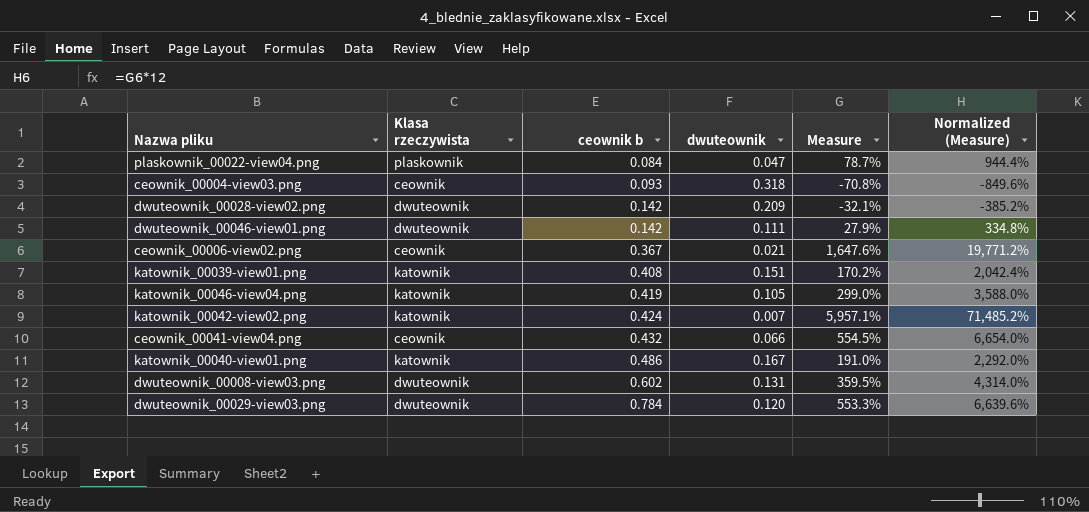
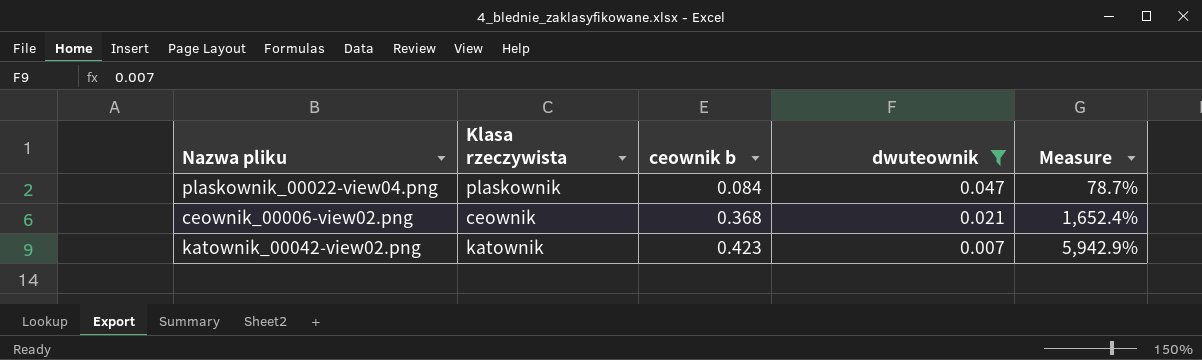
filter: none -> dwuteownik <= 0.047
column Normalized (Measure) | formula: [Measure] * 12 -> none
ceownik_00006-view02.png | ceownik b: 0.367 -> 0.368
ceownik_00006-view02.png | Measure: 1,647.6% -> 1,652.4%
katownik_00042-view02.png | ceownik b: 0.424 -> 0.423
katownik_00042-view02.png | Measure: 5,957.1% -> 5,942.9%

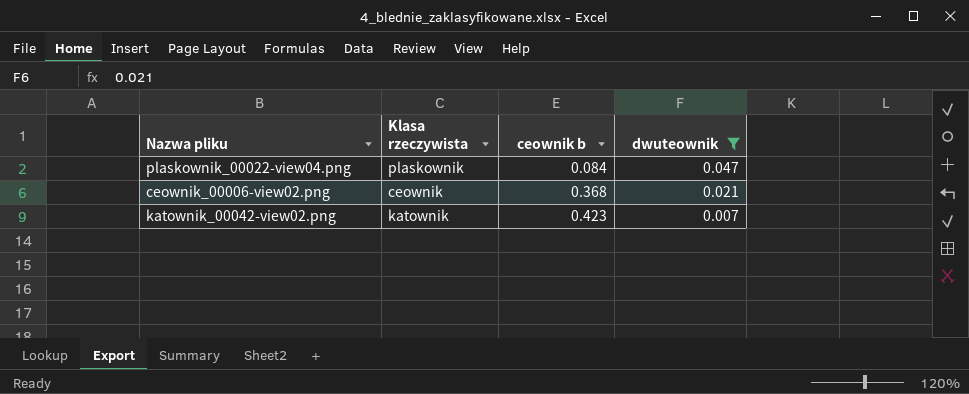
column Measure | formula: ([ceownik b] - [dwuteownik]) / [dwuteownik] -> none

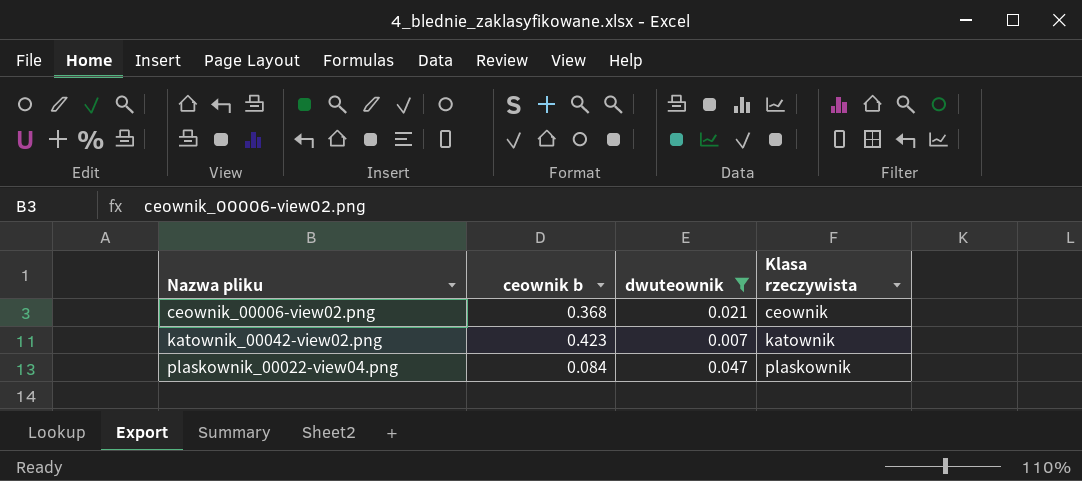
row order: ceownik b ascending -> Nazwa pliku ascending
column Klasa rzeczywista | position: 2 -> 4

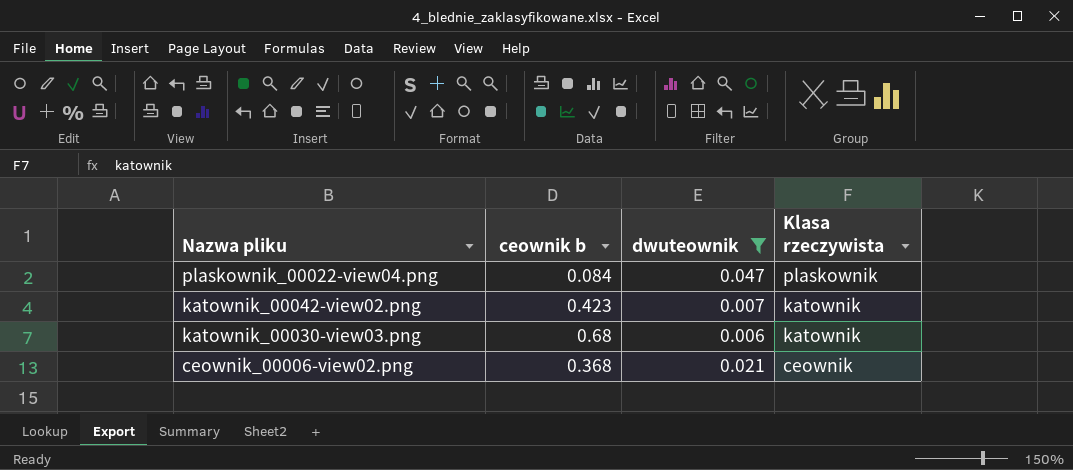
row order: Nazwa pliku ascending -> Nazwa pliku descending
row katownik_00030-view03.png: none -> 0.68 | 0.006 | katownik

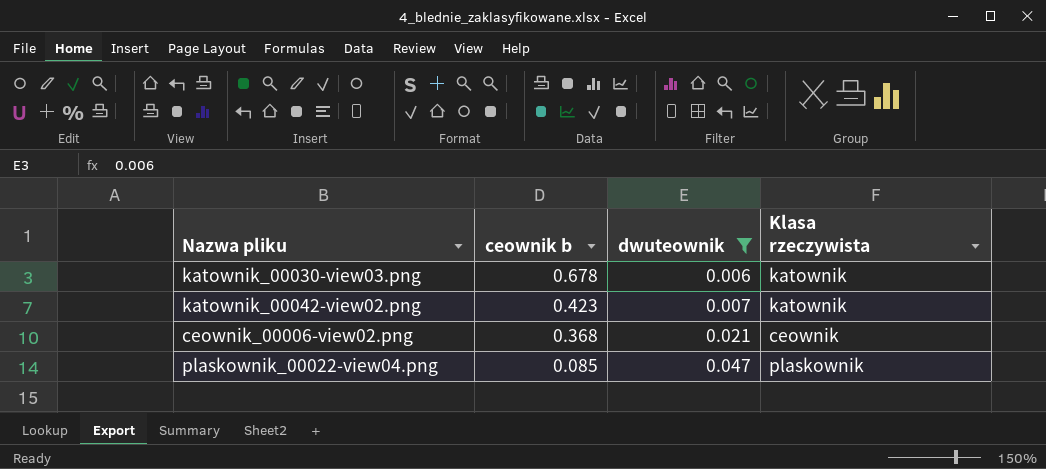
row order: Nazwa pliku descending -> ceownik b descending
katownik_00030-view03.png | ceownik b: 0.68 -> 0.678
plaskownik_00022-view04.png | ceownik b: 0.084 -> 0.085

